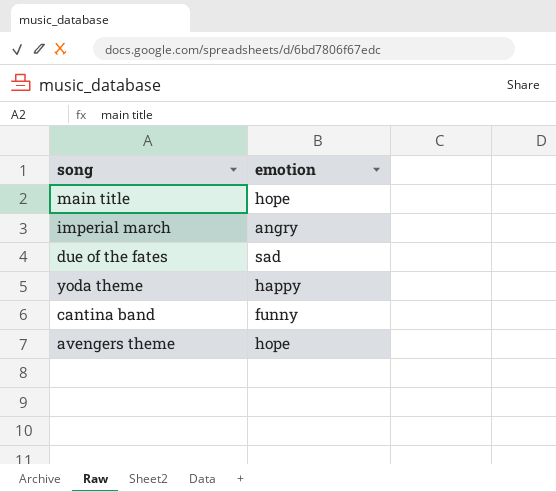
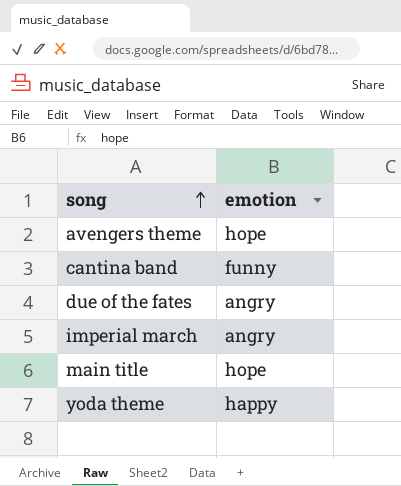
row order: none -> song ascending
due of the fates | emotion: sad -> angry

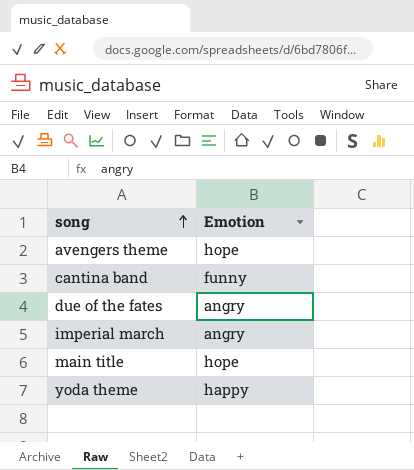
column name: emotion -> Emotion

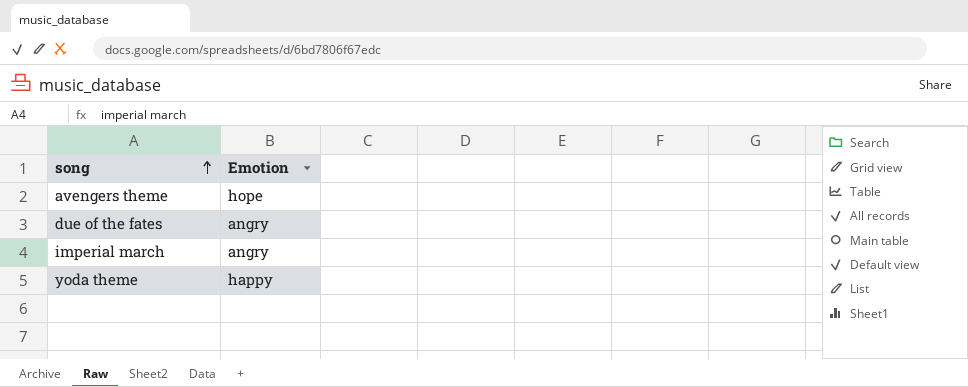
row cantina band: funny -> none
row main title: hope -> none

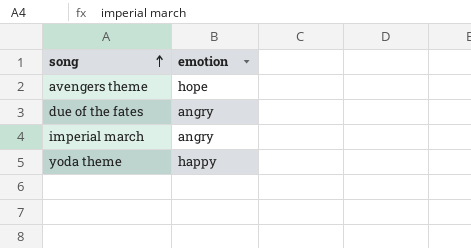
column name: Emotion -> emotion

